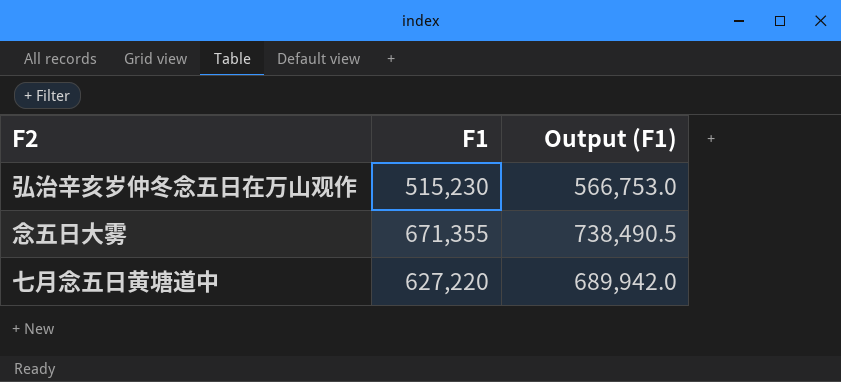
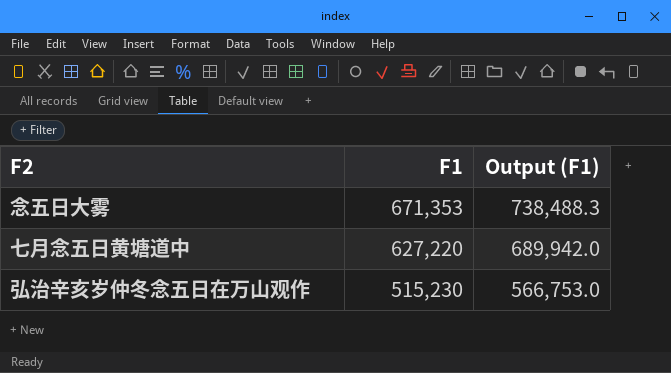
row order: none -> F1 descending
念五日大雾 | F1: 671,355 -> 671,353
念五日大雾 | Output (F1): 738,490.5 -> 738,488.3

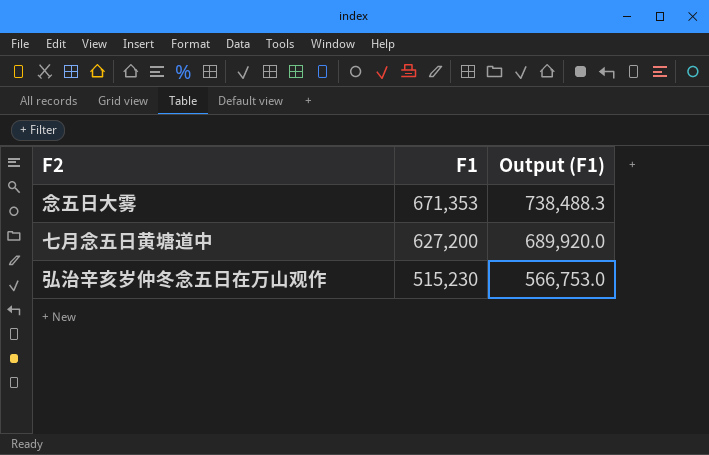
七月念五日黄塘道中 | F1: 627,220 -> 627,200
七月念五日黄塘道中 | Output (F1): 689,942.0 -> 689,920.0

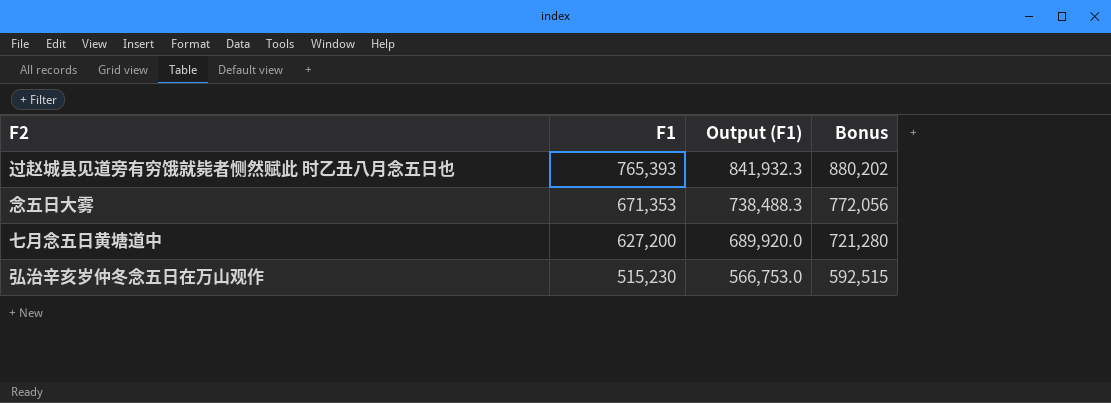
column Bonus | formula: none -> [F1] * 1.15
row 过赵城县见道旁有穷饿就毙者恻然赋此 时乙丑八月念五日也: none -> 765,393 | 841,932.3 | 880,202

